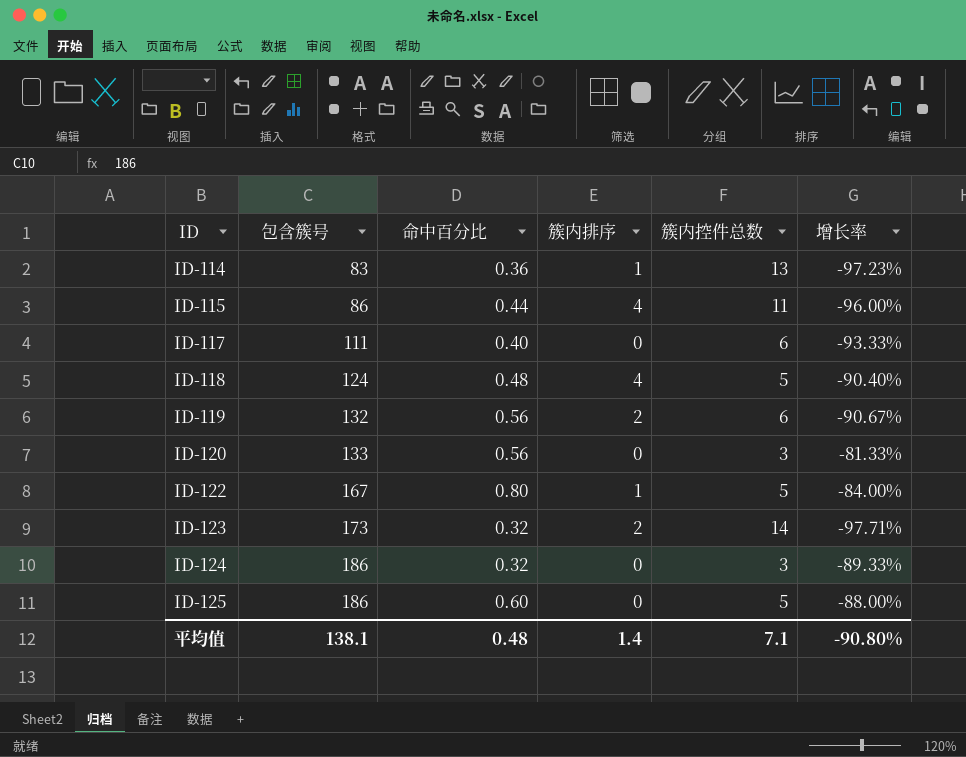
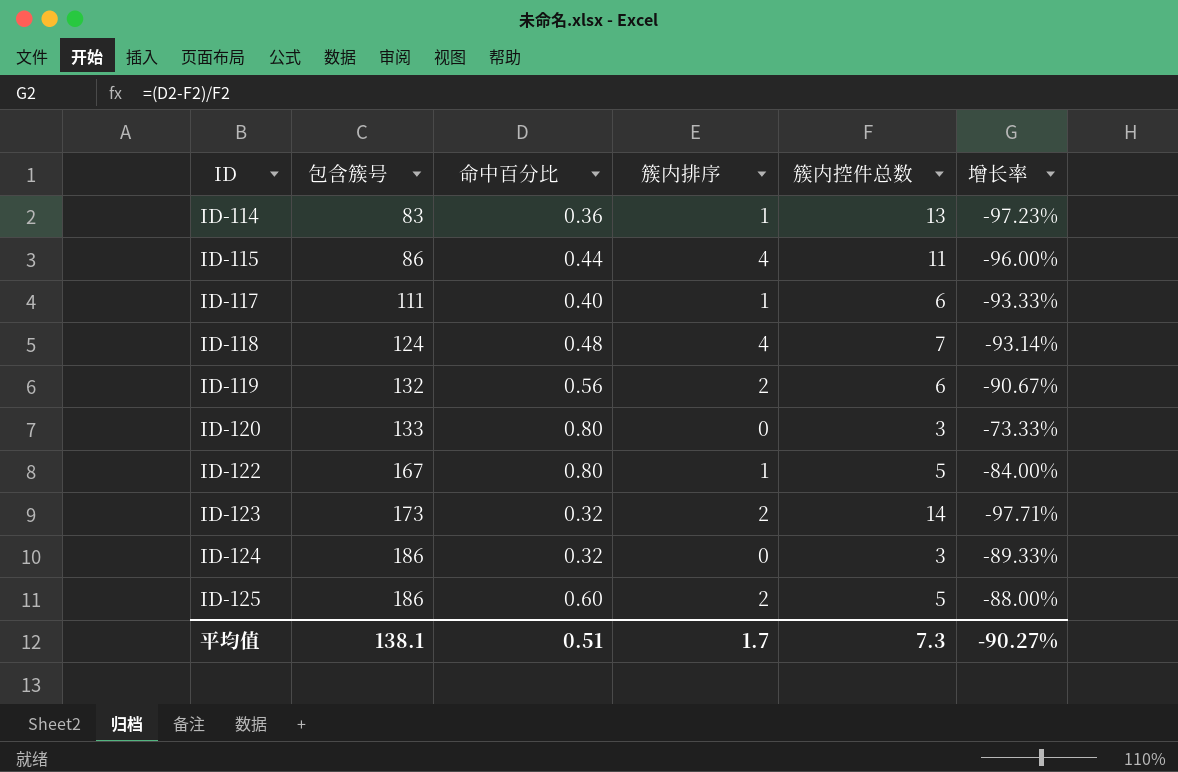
ID-117 | 簇内排序: 0 -> 1
ID-118 | 簇内控件总数: 5 -> 7
ID-118 | 增长率: -90.40% -> -93.14%
ID-120 | 命中百分比: 0.56 -> 0.80
ID-120 | 增长率: -81.33% -> -73.33%
ID-125 | 簇内排序: 0 -> 2
平均值 | 命中百分比: 0.48 -> 0.51
平均值 | 簇内排序: 1.4 -> 1.7
平均值 | 簇内控件总数: 7.1 -> 7.3
平均值 | 增长率: -90.80% -> -90.27%

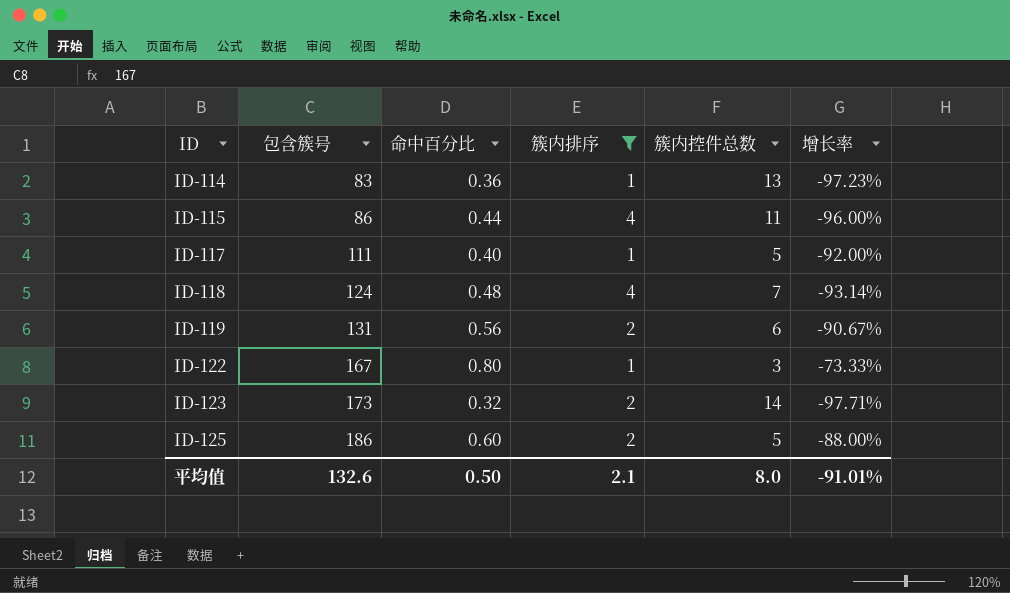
filter: none -> 簇内排序 != 0
ID-117 | 簇内控件总数: 6 -> 5
ID-117 | 增长率: -93.33% -> -92.00%
ID-119 | 包含簇号: 132 -> 131
ID-122 | 簇内控件总数: 5 -> 3
ID-122 | 增长率: -84.00% -> -73.33%
平均值 | 包含簇号: 138.1 -> 132.6
平均值 | 命中百分比: 0.51 -> 0.50
平均值 | 簇内排序: 1.7 -> 2.1
平均值 | 簇内控件总数: 7.3 -> 8.0
平均值 | 增长率: -90.27% -> -91.01%

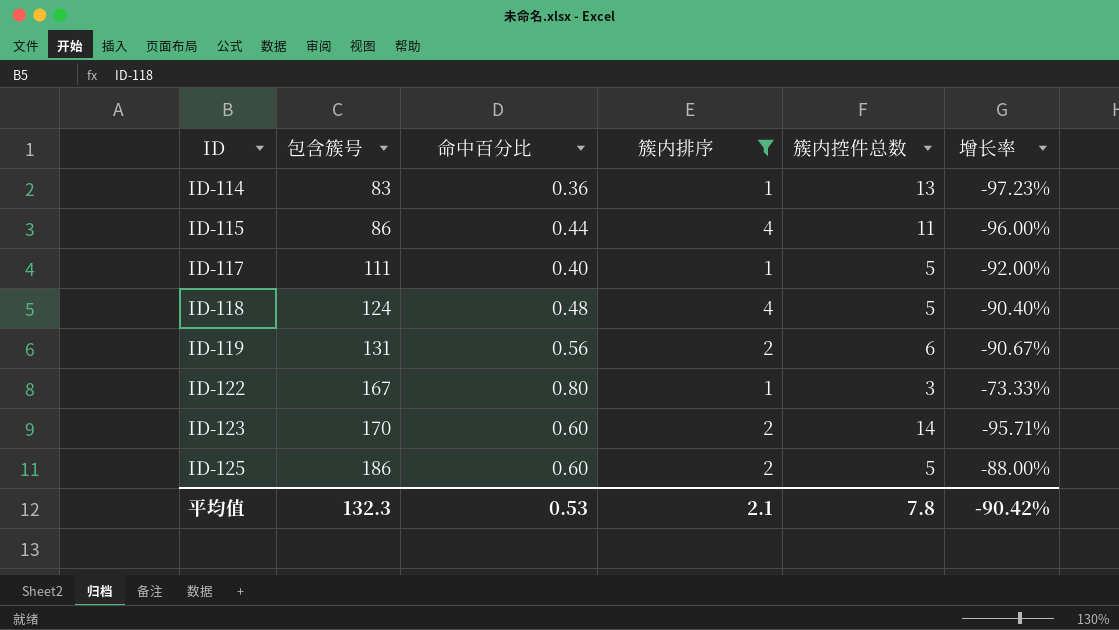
ID-118 | 簇内控件总数: 7 -> 5
ID-118 | 增长率: -93.14% -> -90.40%
ID-123 | 包含簇号: 173 -> 170
ID-123 | 命中百分比: 0.32 -> 0.60
ID-123 | 增长率: -97.71% -> -95.71%
平均值 | 包含簇号: 132.6 -> 132.3
平均值 | 命中百分比: 0.50 -> 0.53
平均值 | 簇内控件总数: 8.0 -> 7.8
平均值 | 增长率: -91.01% -> -90.42%

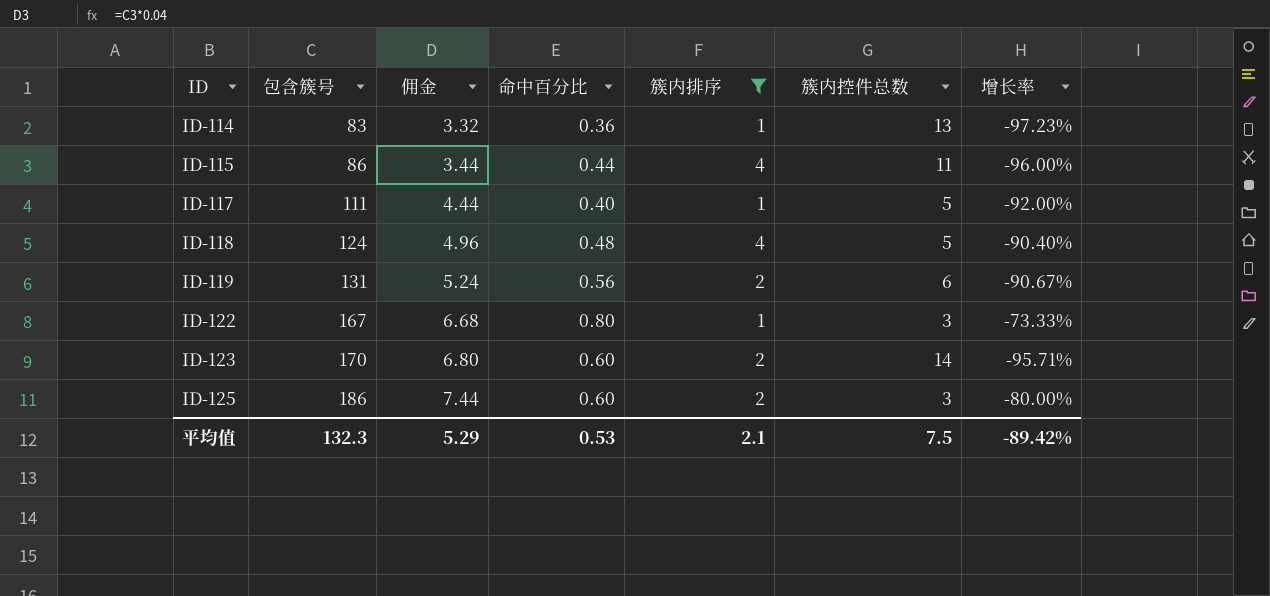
column 佣金 | formula: none -> [包含簇号] * 0.04
ID-125 | 簇内控件总数: 5 -> 3
ID-125 | 增长率: -88.00% -> -80.00%
平均值 | 簇内控件总数: 7.8 -> 7.5
平均值 | 增长率: -90.42% -> -89.42%

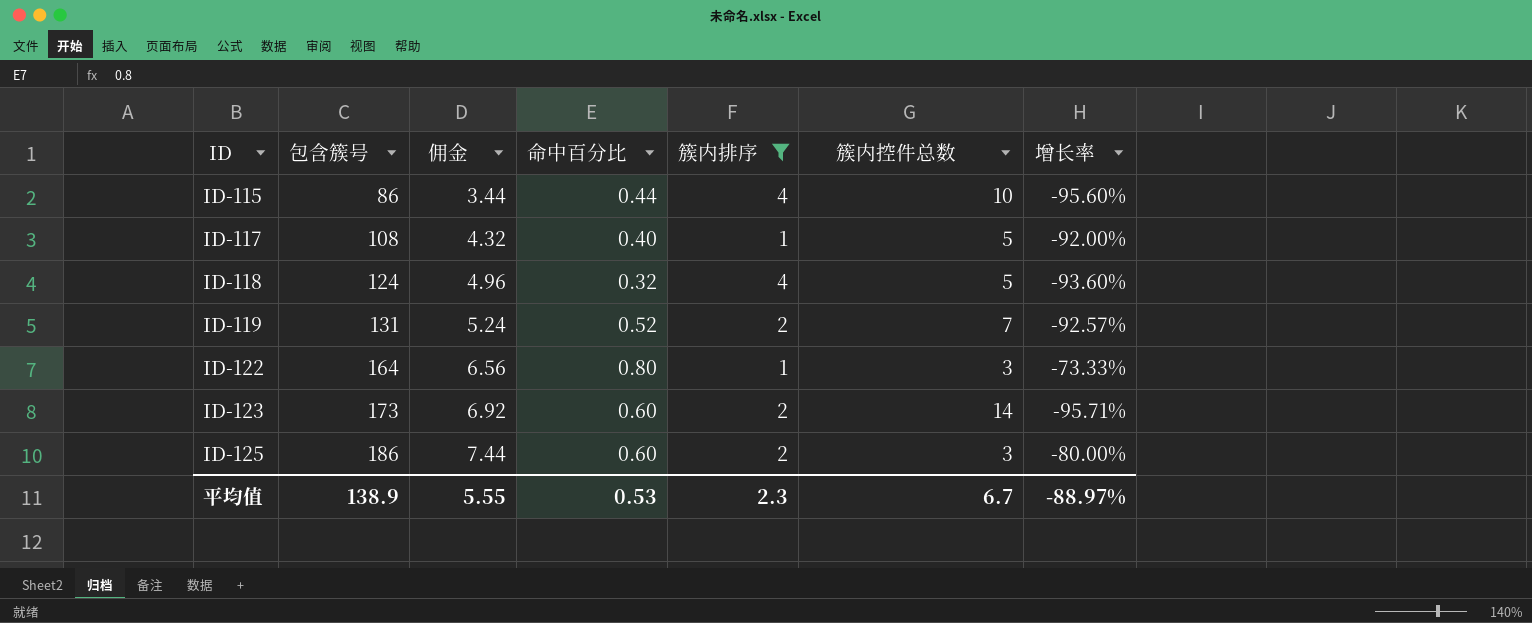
row ID-114: 83 | 3.32 | 0.36 | 1 | 13 | -97.23% -> none
ID-115 | 簇内控件总数: 11 -> 10
ID-115 | 增长率: -96.00% -> -95.60%
ID-117 | 包含簇号: 111 -> 108
ID-117 | 佣金: 4.44 -> 4.32
ID-118 | 命中百分比: 0.48 -> 0.32
ID-118 | 增长率: -90.40% -> -93.60%
ID-119 | 命中百分比: 0.56 -> 0.52
ID-119 | 簇内控件总数: 6 -> 7
ID-119 | 增长率: -90.67% -> -92.57%
ID-122 | 包含簇号: 167 -> 164
ID-122 | 佣金: 6.68 -> 6.56
ID-123 | 包含簇号: 170 -> 173
ID-123 | 佣金: 6.80 -> 6.92
平均值 | 包含簇号: 132.3 -> 138.9
平均值 | 佣金: 5.29 -> 5.55
平均值 | 簇内排序: 2.1 -> 2.3
平均值 | 簇内控件总数: 7.5 -> 6.7
平均值 | 增长率: -89.42% -> -88.97%

